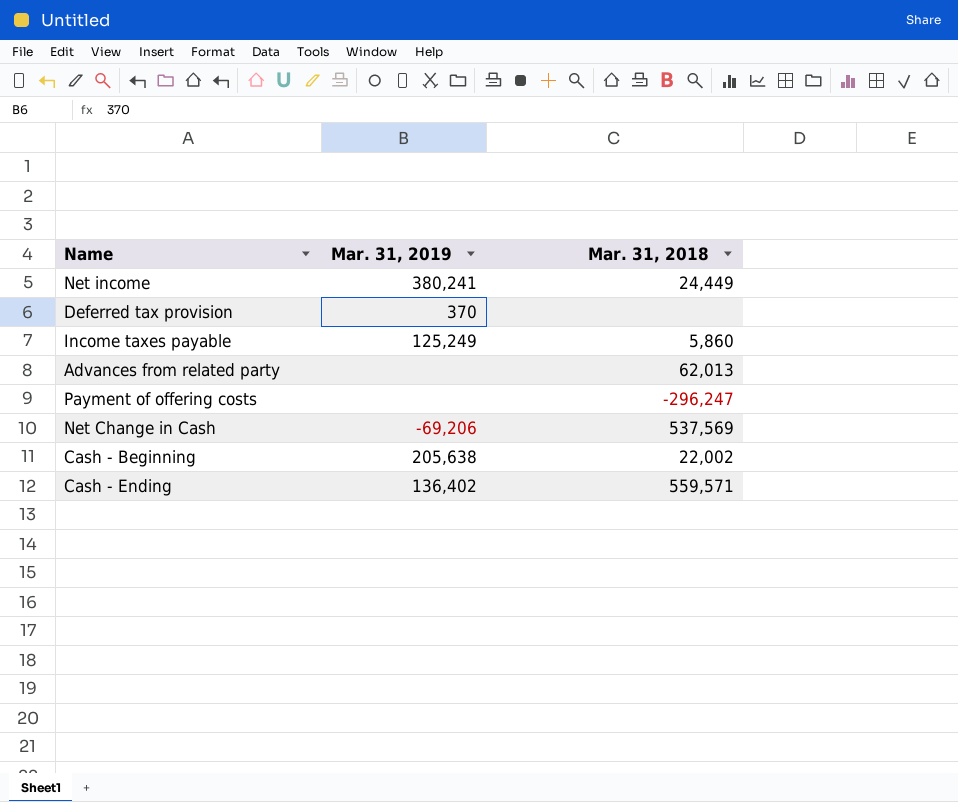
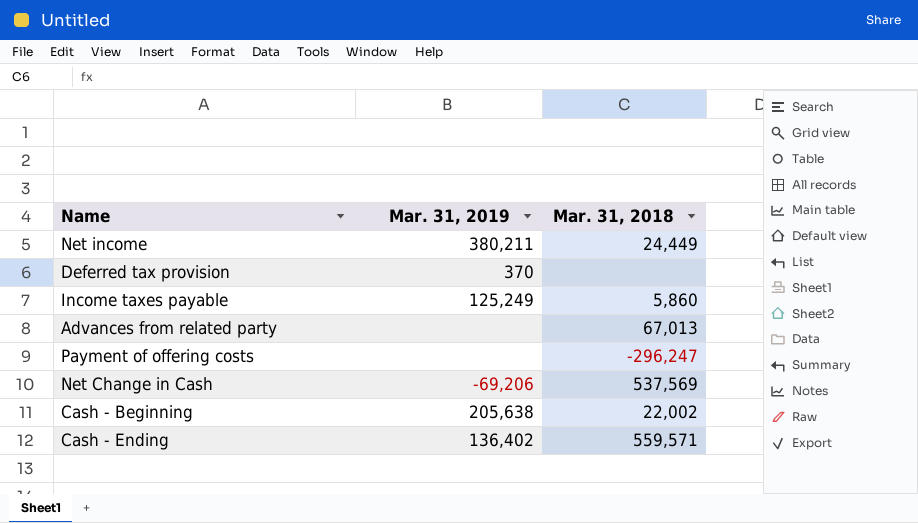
Net income | Mar. 31, 2019: 380,241 -> 380,211
Advances from related party | Mar. 31, 2018: 62,013 -> 67,013

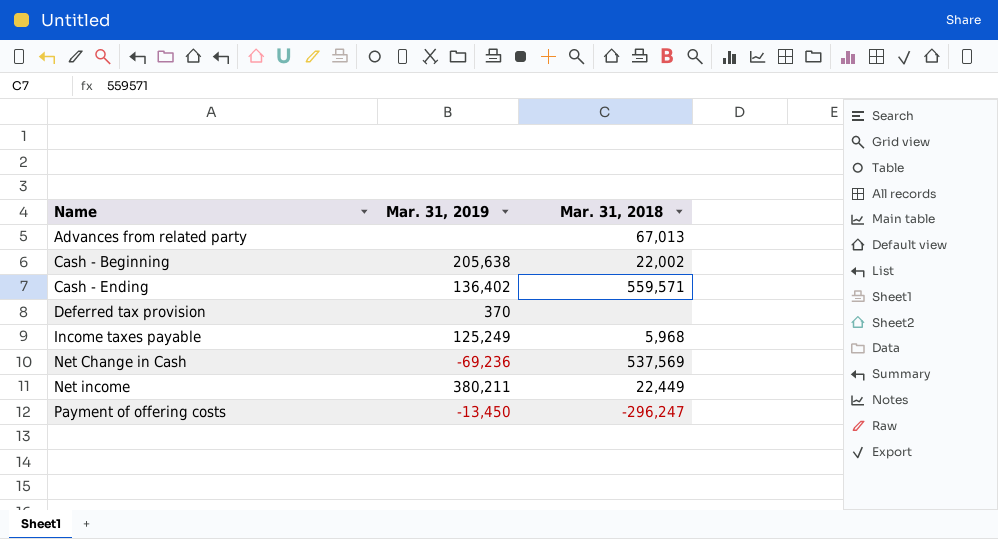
row order: none -> Name ascending
Income taxes payable | Mar. 31, 2018: 5,860 -> 5,968
Net Change in Cash | Mar. 31, 2019: -69,206 -> -69,236
Net income | Mar. 31, 2018: 24,449 -> 22,449
Payment of offering costs | Mar. 31, 2019: none -> -13,450

